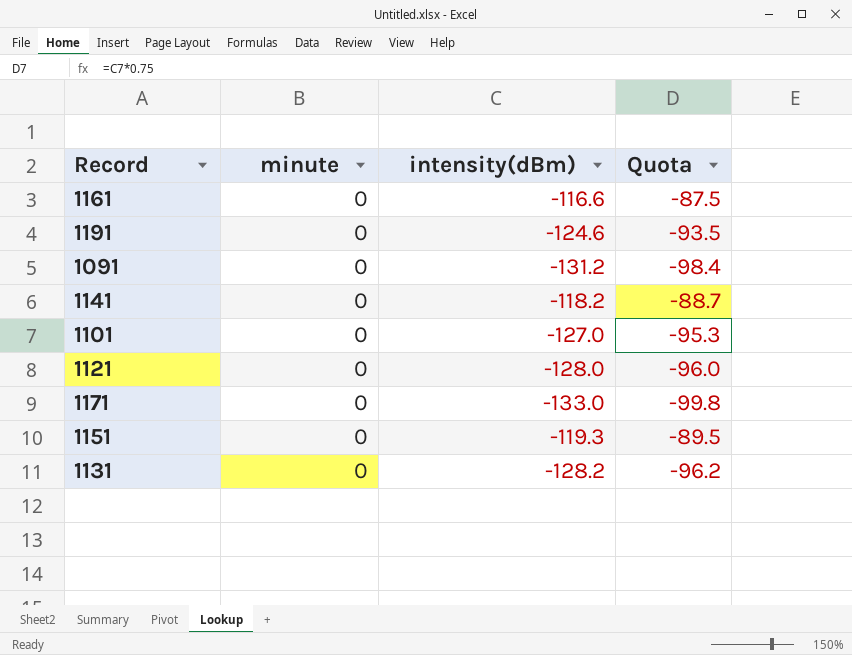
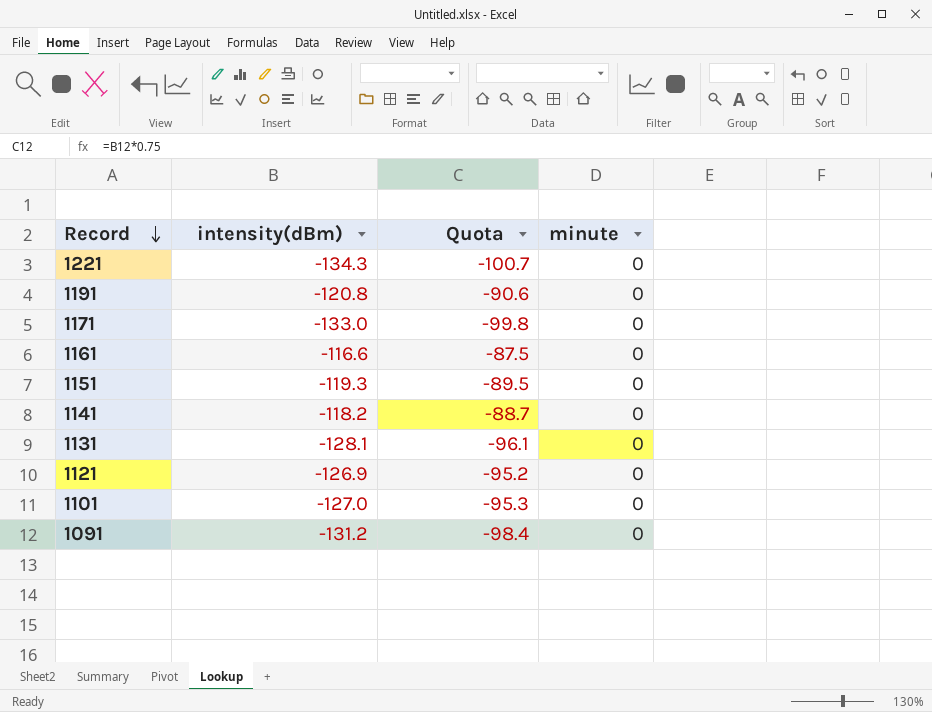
row order: none -> Record descending
column minute | position: 2 -> 4
row 1221: none -> -134.3 | -100.7 | 0
1191 | intensity(dBm): -124.6 -> -120.8
1191 | Quota: -93.5 -> -90.6
1131 | intensity(dBm): -128.2 -> -128.1
1131 | Quota: -96.2 -> -96.1
1121 | intensity(dBm): -128.0 -> -126.9
1121 | Quota: -96.0 -> -95.2

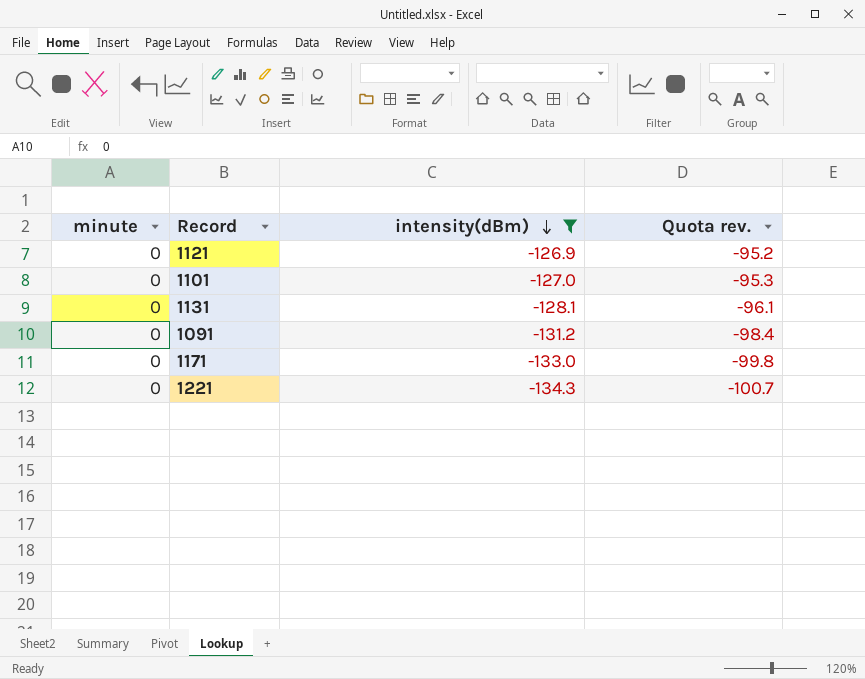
filter: none -> intensity(dBm) <= -126.9
row order: Record descending -> intensity(dBm) descending
column minute | position: 4 -> 1
column name: Quota -> Quota rev.

